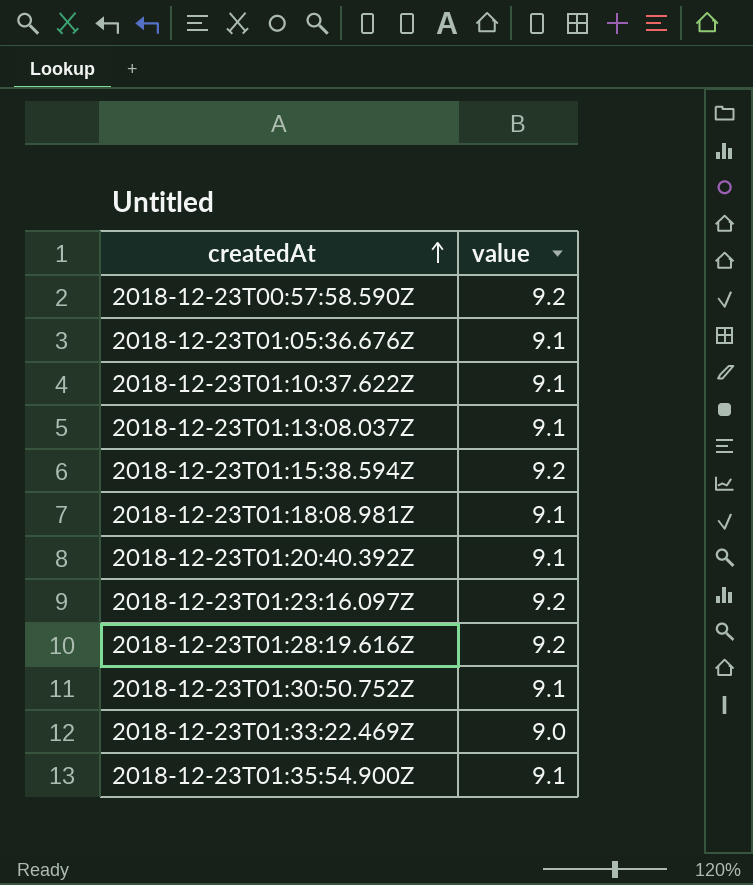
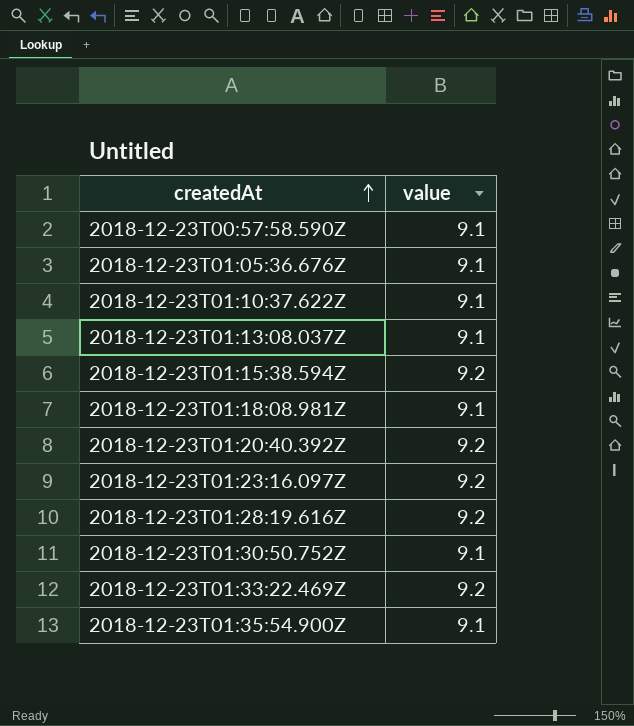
2018-12-23T00:57:58.590Z | value: 9.2 -> 9.1
2018-12-23T01:20:40.392Z | value: 9.1 -> 9.2
2018-12-23T01:33:22.469Z | value: 9.0 -> 9.2

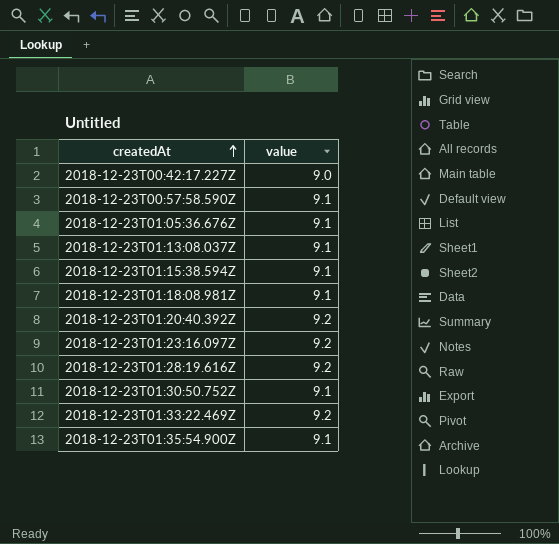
row 2018-12-23T01:10:37.622Z: 9.1 -> none
row 2018-12-23T00:42:17.227Z: none -> 9.0
2018-12-23T01:15:38.594Z | value: 9.2 -> 9.1

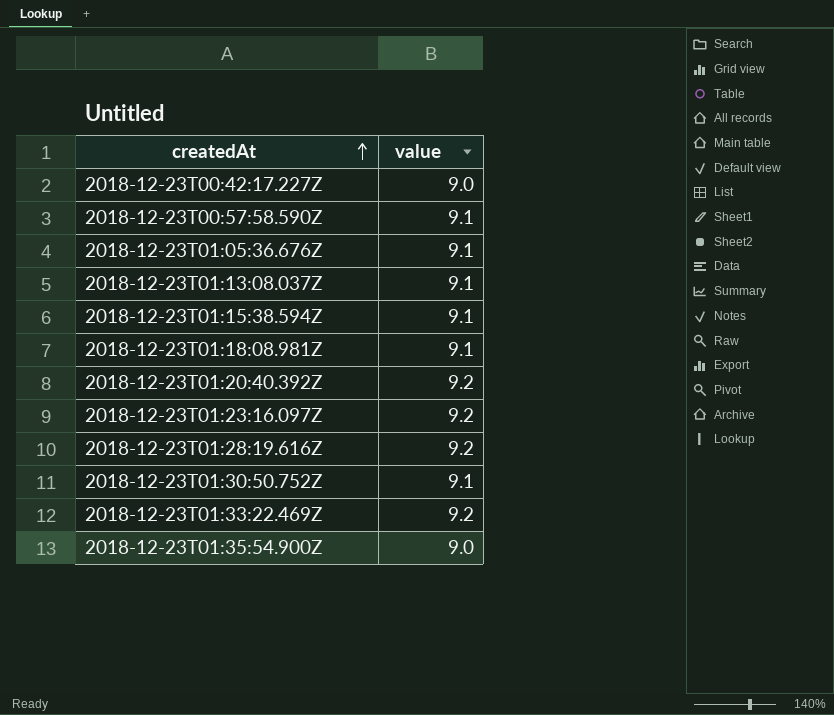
2018-12-23T01:35:54.900Z | value: 9.1 -> 9.0

